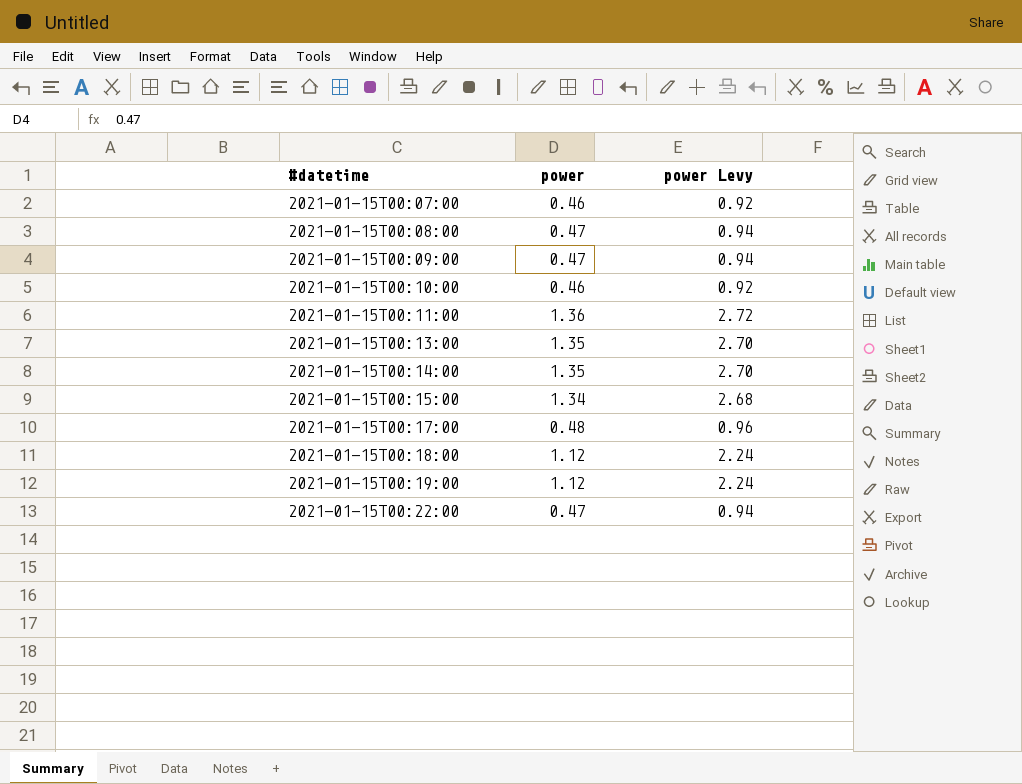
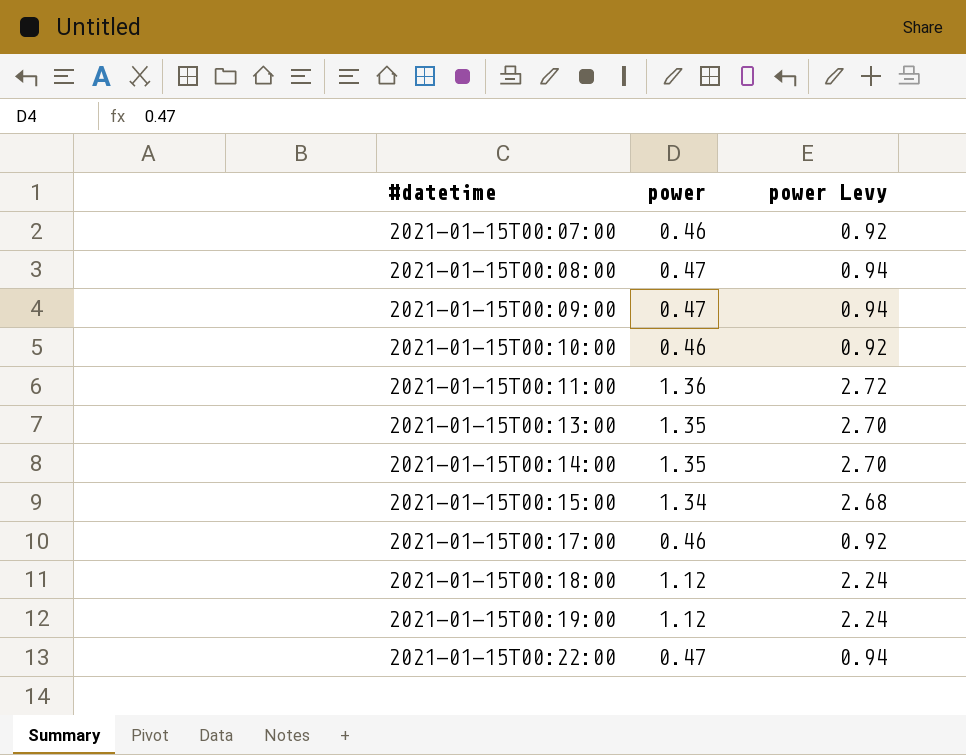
2021-01-15T00:17:00 | power: 0.48 -> 0.46
2021-01-15T00:17:00 | power Levy: 0.96 -> 0.92

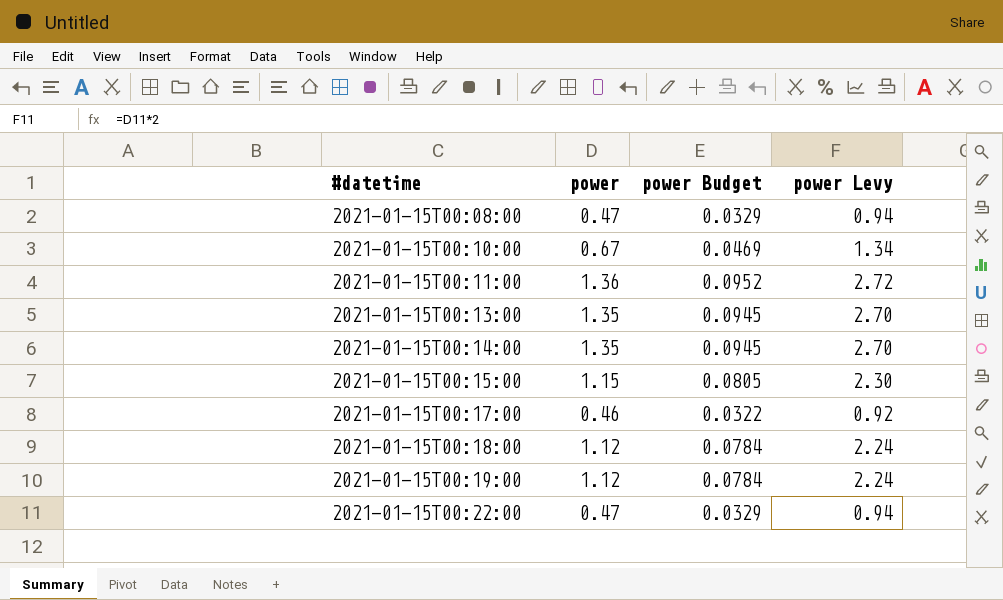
column power Budget | formula: none -> [power] * 0.07
row 2021-01-15T00:07:00: 0.46 | 0.92 -> none
row 2021-01-15T00:09:00: 0.47 | 0.94 -> none
2021-01-15T00:10:00 | power: 0.46 -> 0.67
2021-01-15T00:10:00 | power Levy: 0.92 -> 1.34
2021-01-15T00:15:00 | power: 1.34 -> 1.15
2021-01-15T00:15:00 | power Levy: 2.68 -> 2.30

